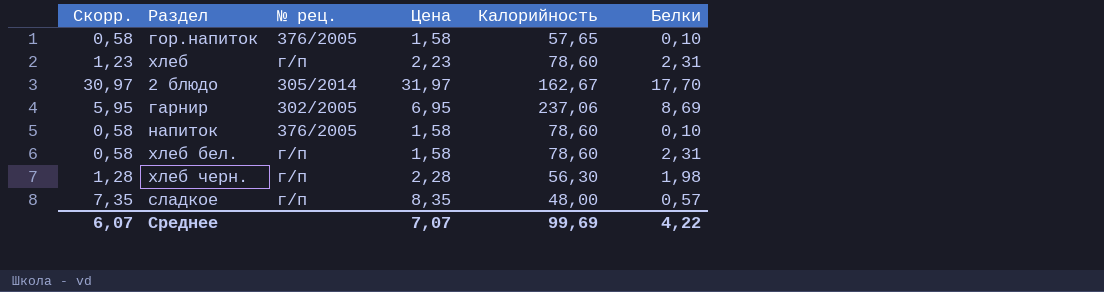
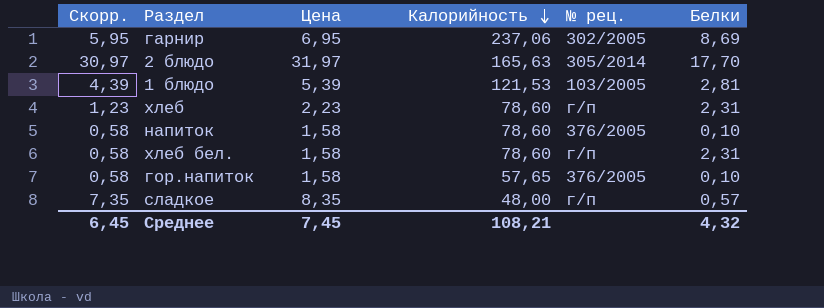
row order: none -> Калорийность descending
column № рец. | position: 3 -> 5
row хлеб черн.: 1,28 | г/п | 2,28 | 56,30 | 1,98 -> none
2 блюдо | Калорийность: 162,67 -> 165,63
row 1 блюдо: none -> 4,39 | 5,39 | 121,53 | 103/2005 | 2,81
Среднее | Скорр.: 6,07 -> 6,45
Среднее | Цена: 7,07 -> 7,45
Среднее | Калорийность: 99,69 -> 108,21
Среднее | Белки: 4,22 -> 4,32

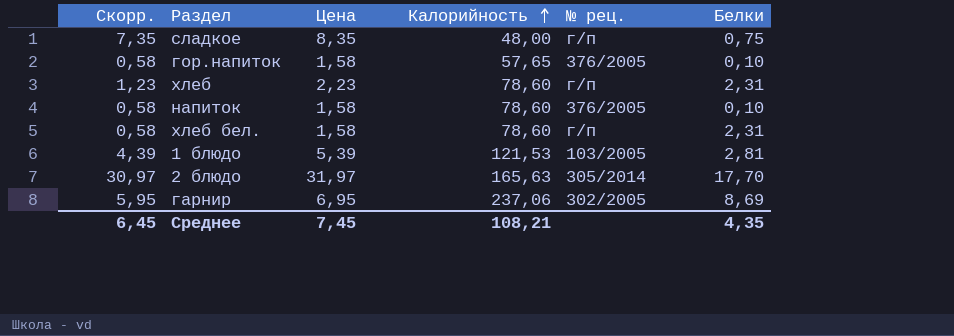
row order: Калорийность descending -> Калорийность ascending
сладкое | Белки: 0,57 -> 0,75
Среднее | Белки: 4,32 -> 4,35

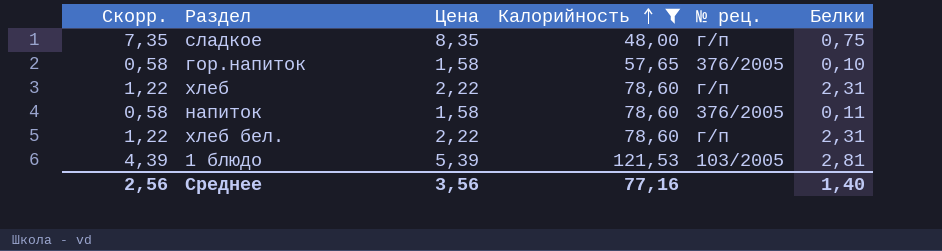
filter: none -> Калорийность <= 121,53
хлеб | Скорр.: 1,23 -> 1,22
хлеб | Цена: 2,23 -> 2,22
напиток | Белки: 0,10 -> 0,11
хлеб бел. | Скорр.: 0,58 -> 1,22
хлеб бел. | Цена: 1,58 -> 2,22
Среднее | Скорр.: 6,45 -> 2,56
Среднее | Цена: 7,45 -> 3,56
Среднее | Калорийность: 108,21 -> 77,16
Среднее | Белки: 4,35 -> 1,40

